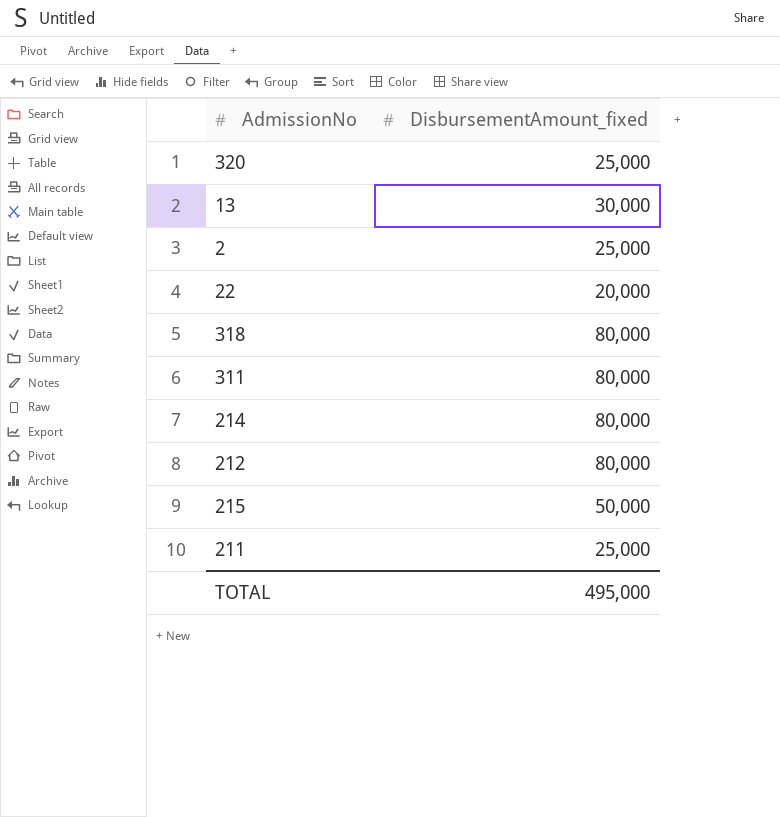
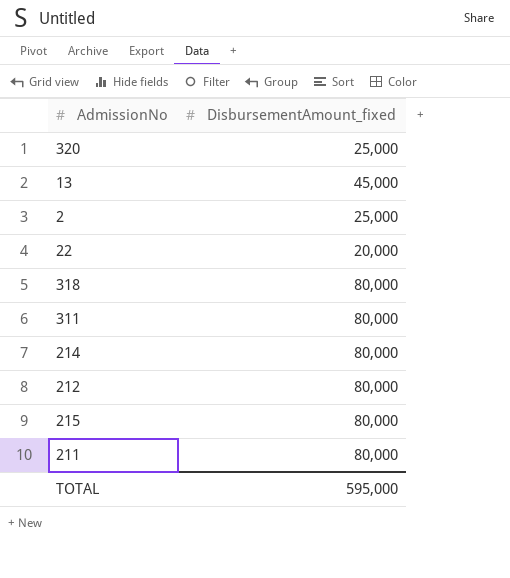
13 | DisbursementAmount_fixed: 30,000 -> 45,000
215 | DisbursementAmount_fixed: 50,000 -> 80,000
211 | DisbursementAmount_fixed: 25,000 -> 80,000
TOTAL | DisbursementAmount_fixed: 495,000 -> 595,000

